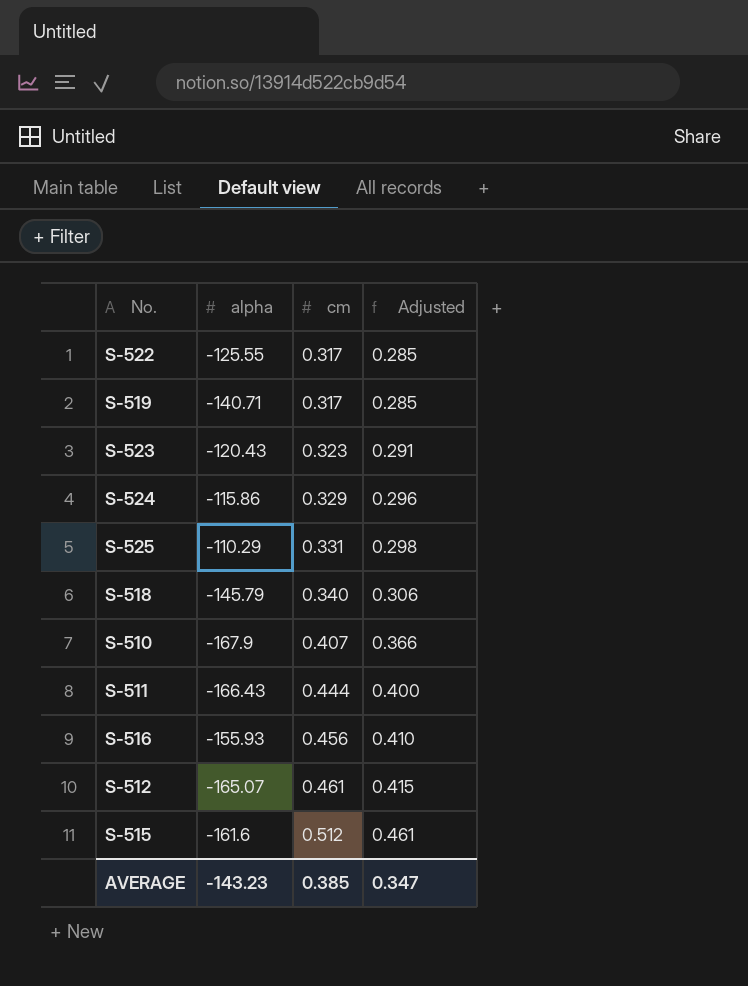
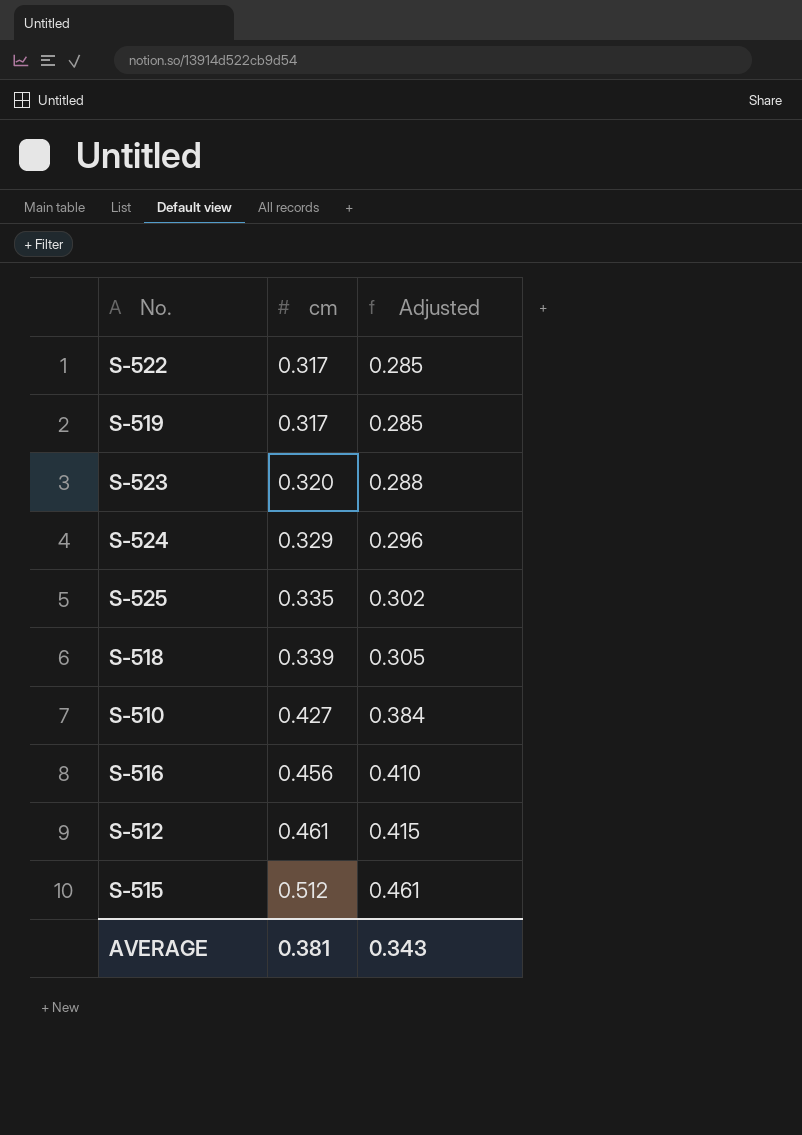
column alpha | position: 2 -> none
row S-511: -166.43 | 0.444 | 0.400 -> none
S-523 | cm: 0.323 -> 0.320
S-523 | Adjusted: 0.291 -> 0.288
S-525 | cm: 0.331 -> 0.335
S-525 | Adjusted: 0.298 -> 0.302
S-518 | cm: 0.340 -> 0.339
S-518 | Adjusted: 0.306 -> 0.305
S-510 | cm: 0.407 -> 0.427
S-510 | Adjusted: 0.366 -> 0.384
AVERAGE | cm: 0.385 -> 0.381
AVERAGE | Adjusted: 0.347 -> 0.343

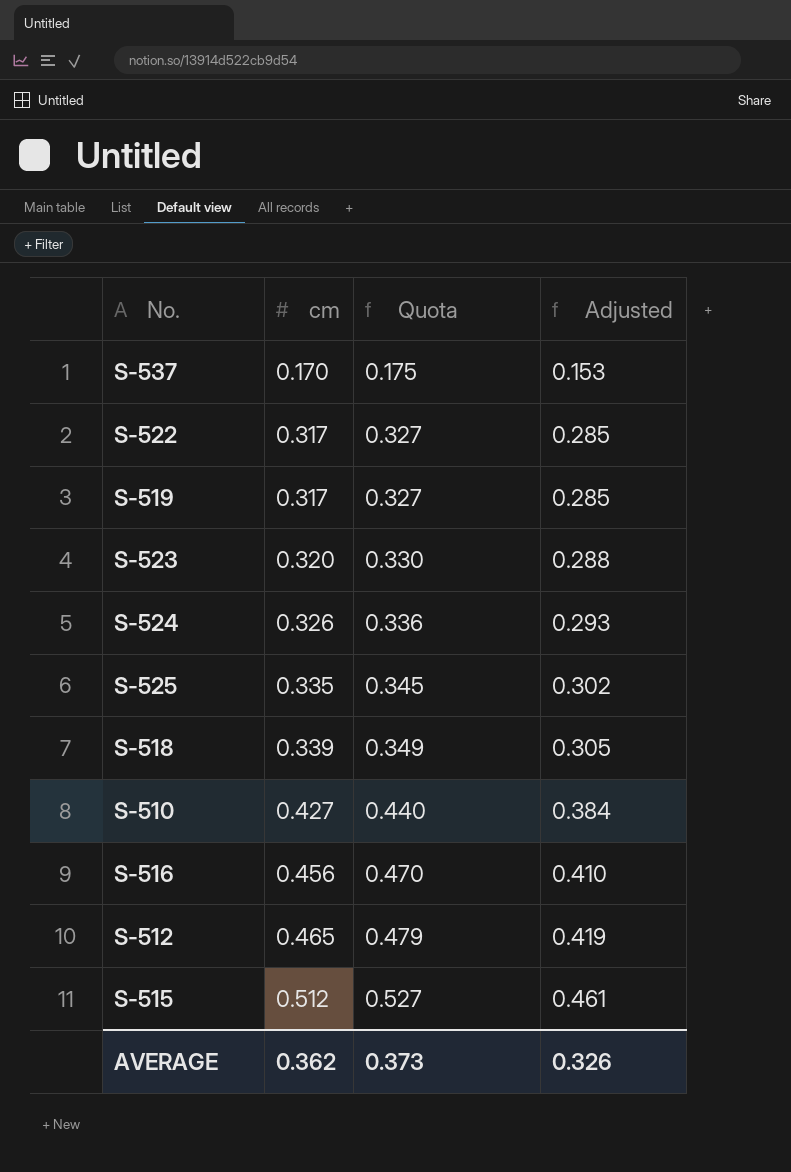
column Quota | formula: none -> [cm] * 1.03
row S-537: none -> 0.170 | 0.175 | 0.153
S-524 | cm: 0.329 -> 0.326
S-524 | Adjusted: 0.296 -> 0.293
S-512 | cm: 0.461 -> 0.465
S-512 | Adjusted: 0.415 -> 0.419
AVERAGE | cm: 0.381 -> 0.362
AVERAGE | Adjusted: 0.343 -> 0.326

